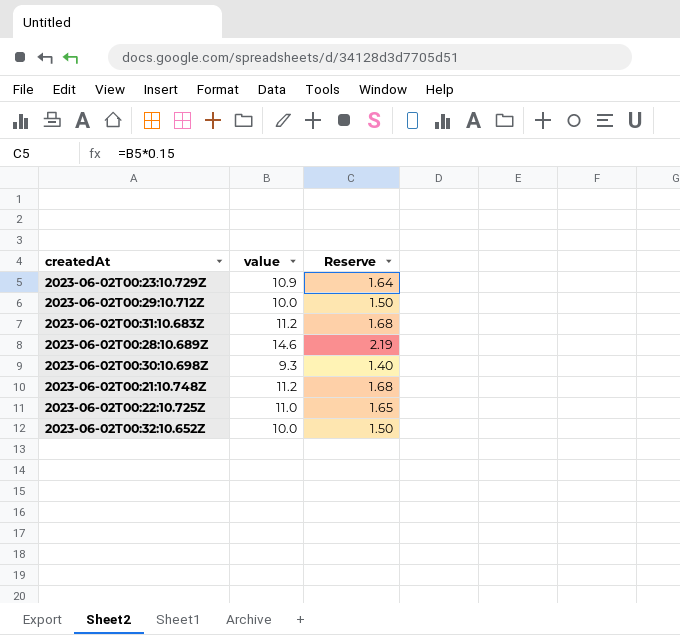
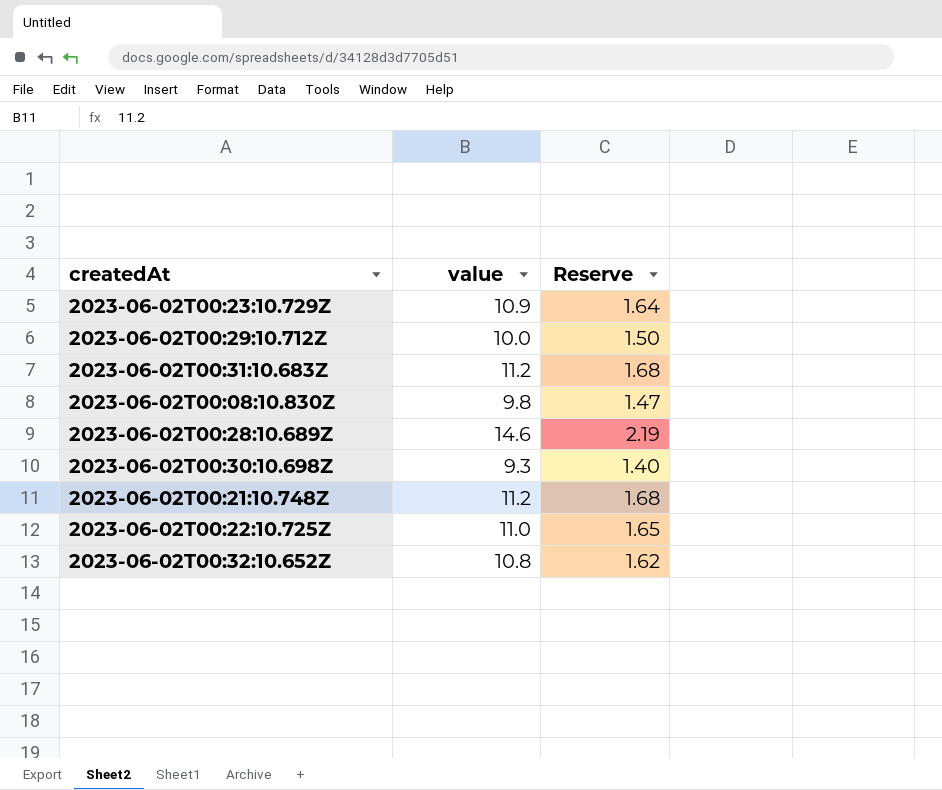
row 2023-06-02T00:08:10.830Z: none -> 9.8 | 1.47
2023-06-02T00:32:10.652Z | value: 10.0 -> 10.8
2023-06-02T00:32:10.652Z | Reserve: 1.50 -> 1.62

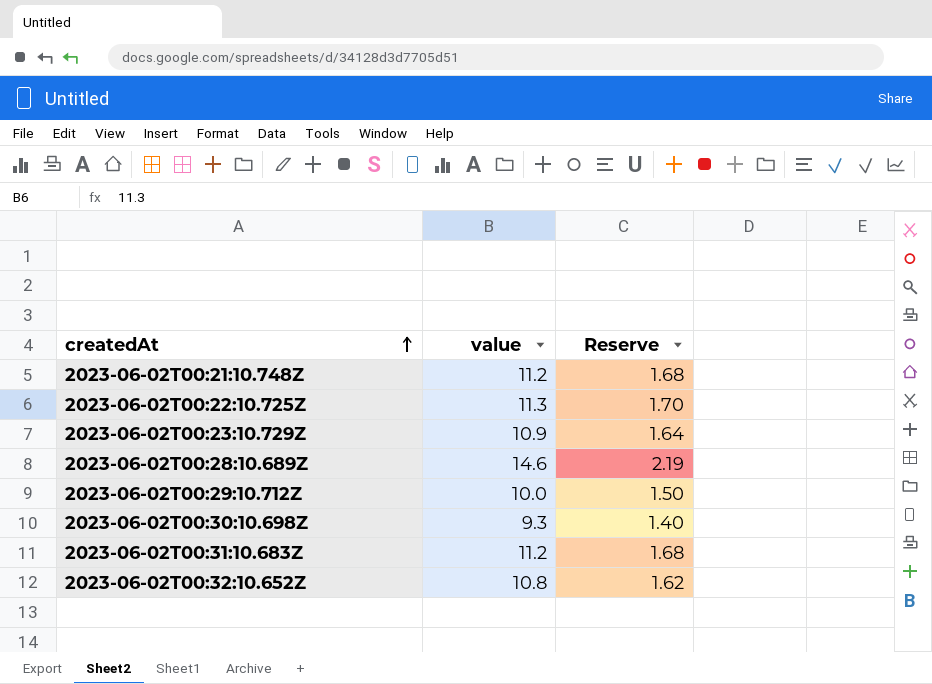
row order: none -> createdAt ascending
row 2023-06-02T00:08:10.830Z: 9.8 | 1.47 -> none
2023-06-02T00:22:10.725Z | value: 11.0 -> 11.3
2023-06-02T00:22:10.725Z | Reserve: 1.65 -> 1.70

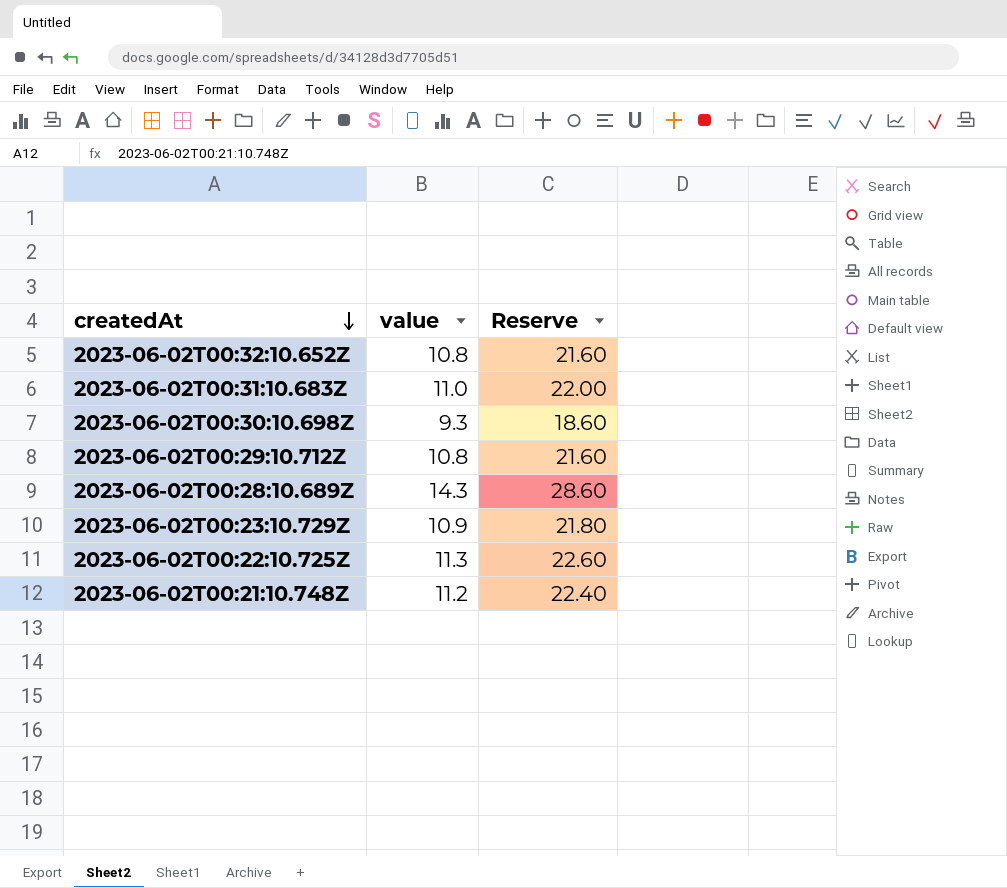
row order: createdAt ascending -> createdAt descending
column Reserve | formula: [value] * 0.15 -> [value] * 2
2023-06-02T00:31:10.683Z | value: 11.2 -> 11.0
2023-06-02T00:29:10.712Z | value: 10.0 -> 10.8
2023-06-02T00:28:10.689Z | value: 14.6 -> 14.3

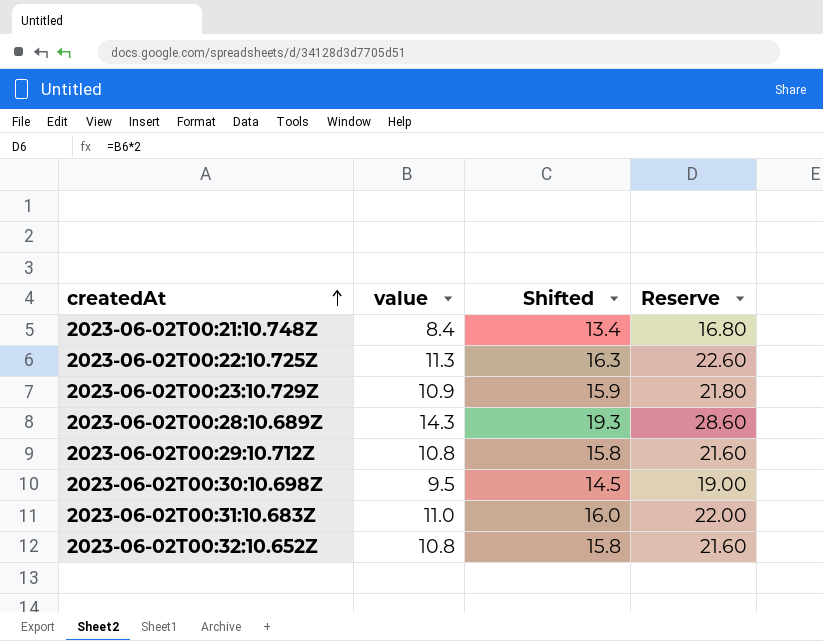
row order: createdAt descending -> createdAt ascending
column Shifted | formula: none -> [value] + 5
2023-06-02T00:21:10.748Z | value: 11.2 -> 8.4
2023-06-02T00:21:10.748Z | Reserve: 22.40 -> 16.80
2023-06-02T00:30:10.698Z | value: 9.3 -> 9.5
2023-06-02T00:30:10.698Z | Reserve: 18.60 -> 19.00

